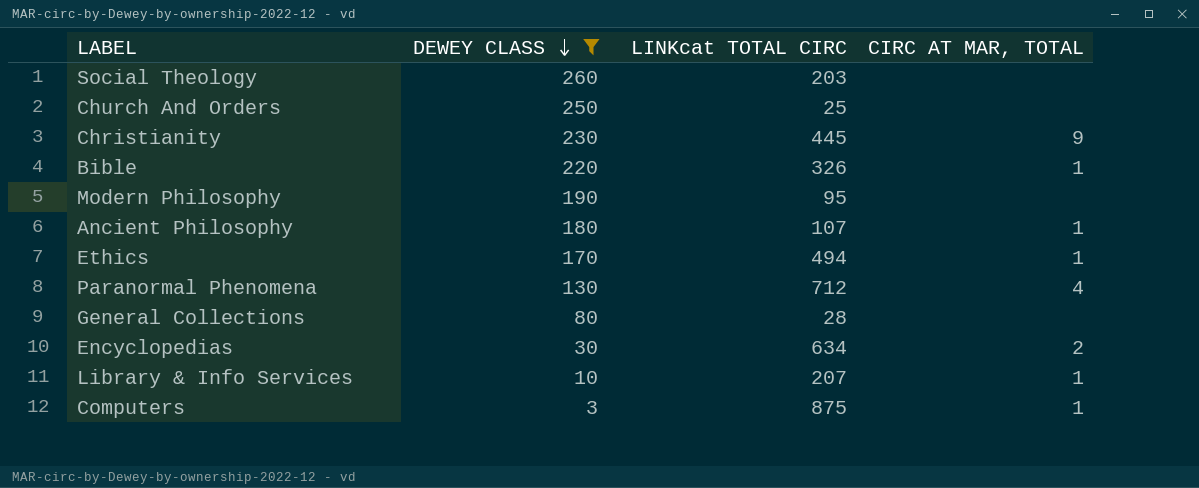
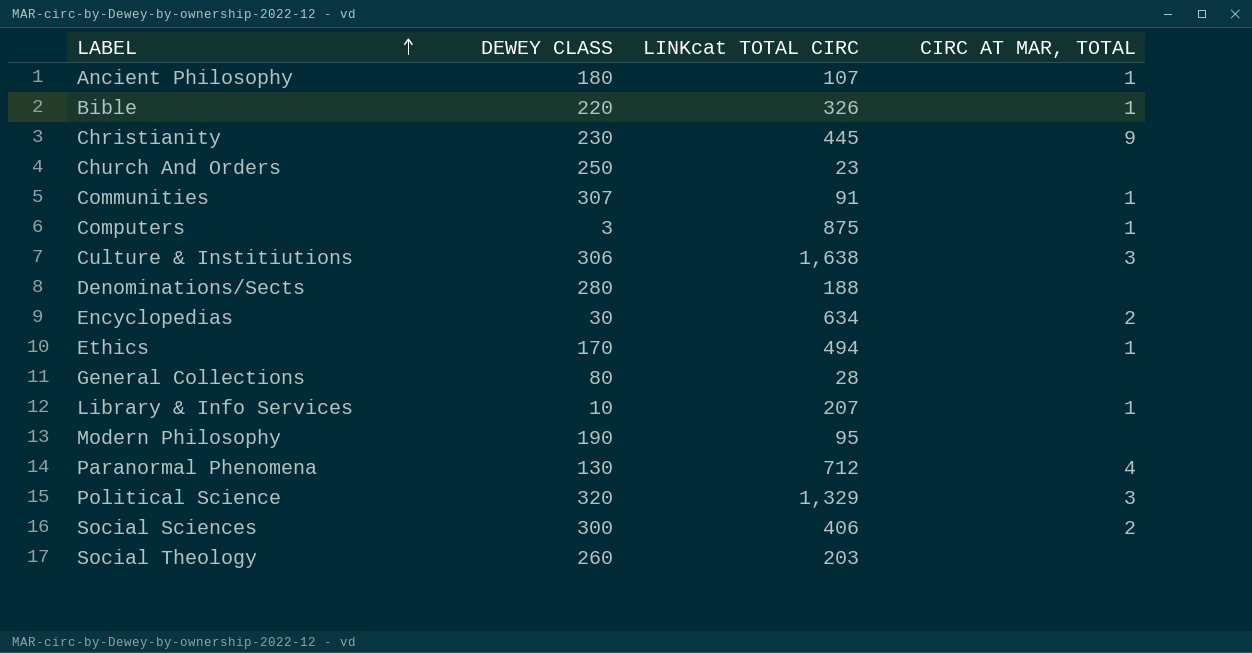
filter: DEWEY CLASS <= 260 -> none
row order: DEWEY CLASS descending -> LABEL ascending
Church And Orders | LINKcat TOTAL CIRC: 25 -> 23

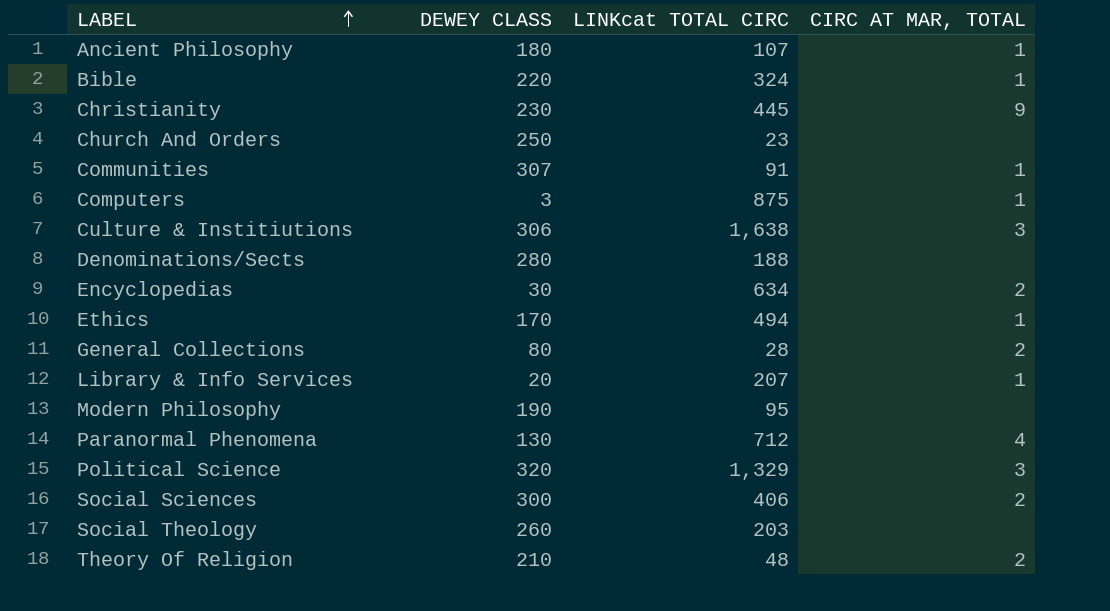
Bible | LINKcat TOTAL CIRC: 326 -> 324
General Collections | CIRC AT MAR, TOTAL: none -> 2
Library & Info Services | DEWEY CLASS: 10 -> 20
row Theory Of Religion: none -> 210 | 48 | 2

